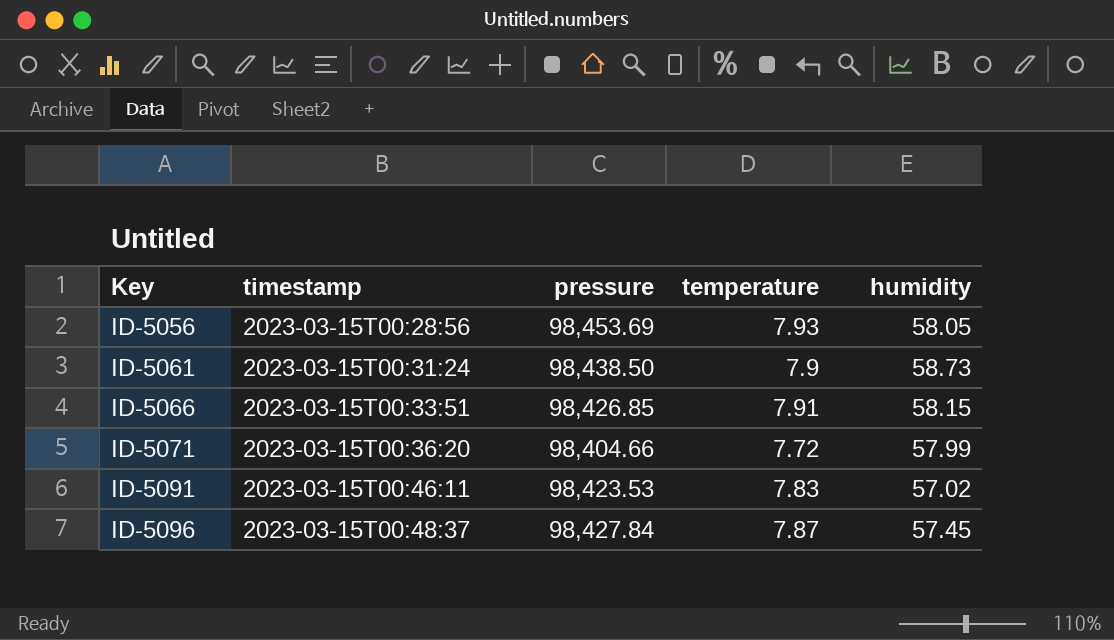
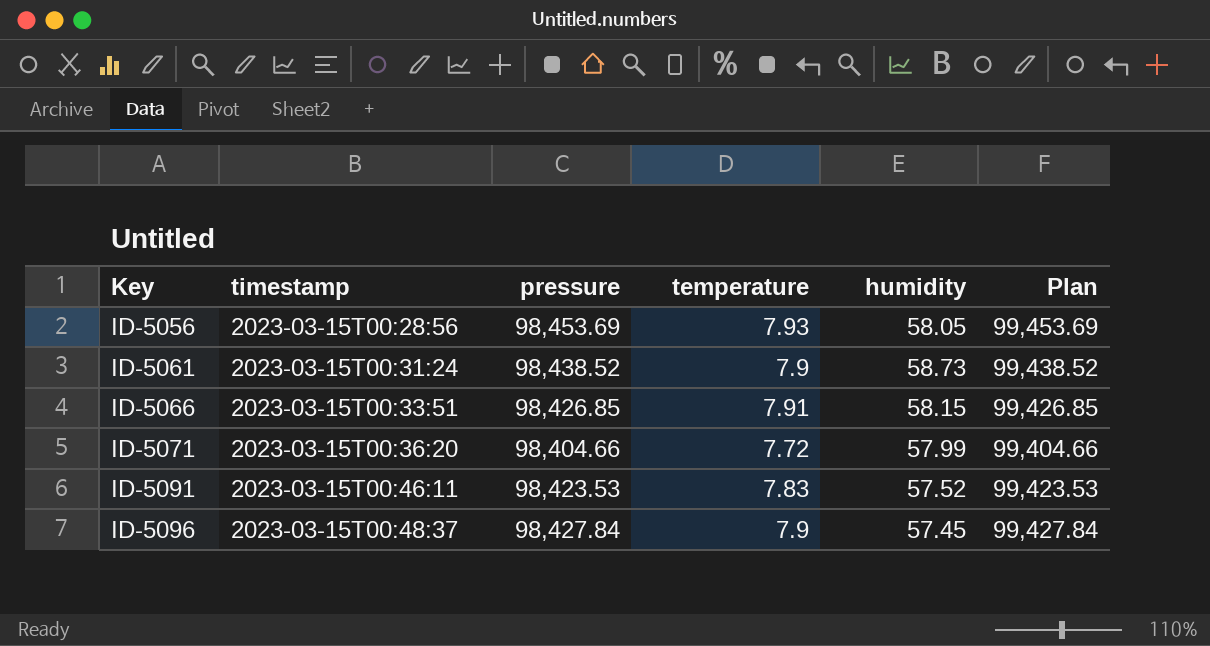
column Plan | formula: none -> [pressure] + 1000
ID-5061 | pressure: 98,438.50 -> 98,438.52
ID-5091 | humidity: 57.02 -> 57.52
ID-5096 | temperature: 7.87 -> 7.9

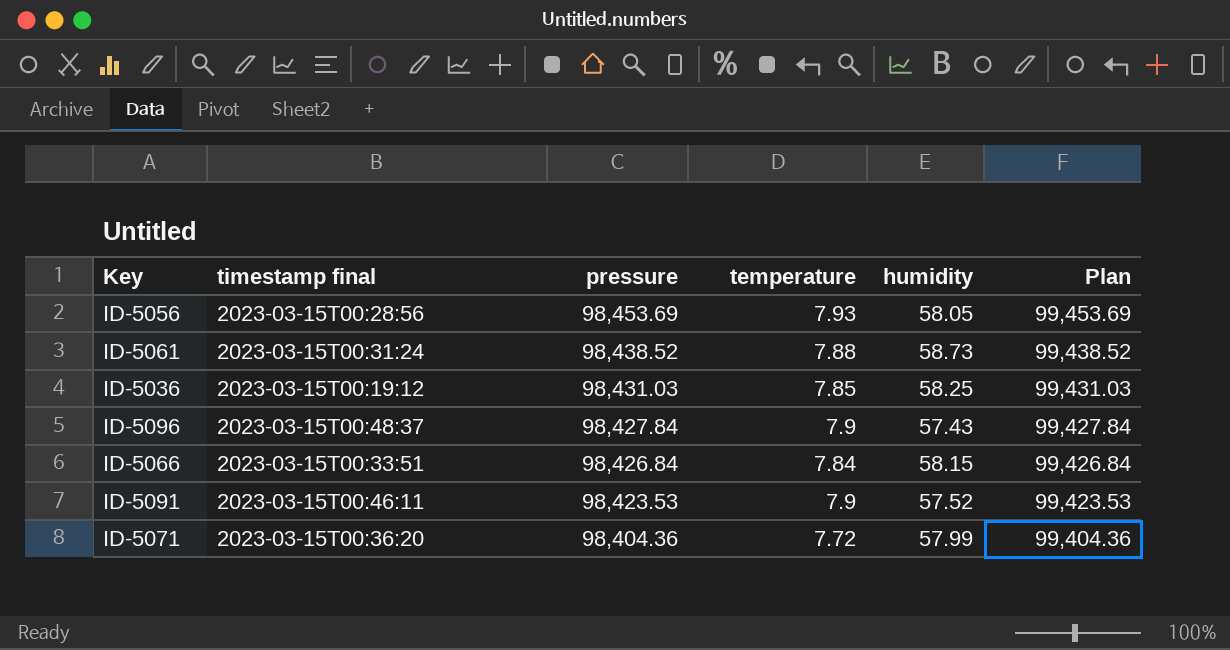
row order: Key ascending -> pressure descending
column name: timestamp -> timestamp final
ID-5061 | temperature: 7.9 -> 7.88
row ID-5036: none -> 2023-03-15T00:19:12 | 98,431.03 | 7.85 | 58.25 | 99,431.03
ID-5096 | humidity: 57.45 -> 57.43
ID-5066 | pressure: 98,426.85 -> 98,426.84
ID-5066 | temperature: 7.91 -> 7.84
ID-5066 | Plan: 99,426.85 -> 99,426.84
ID-5091 | temperature: 7.83 -> 7.9
ID-5071 | pressure: 98,404.66 -> 98,404.36
ID-5071 | Plan: 99,404.66 -> 99,404.36

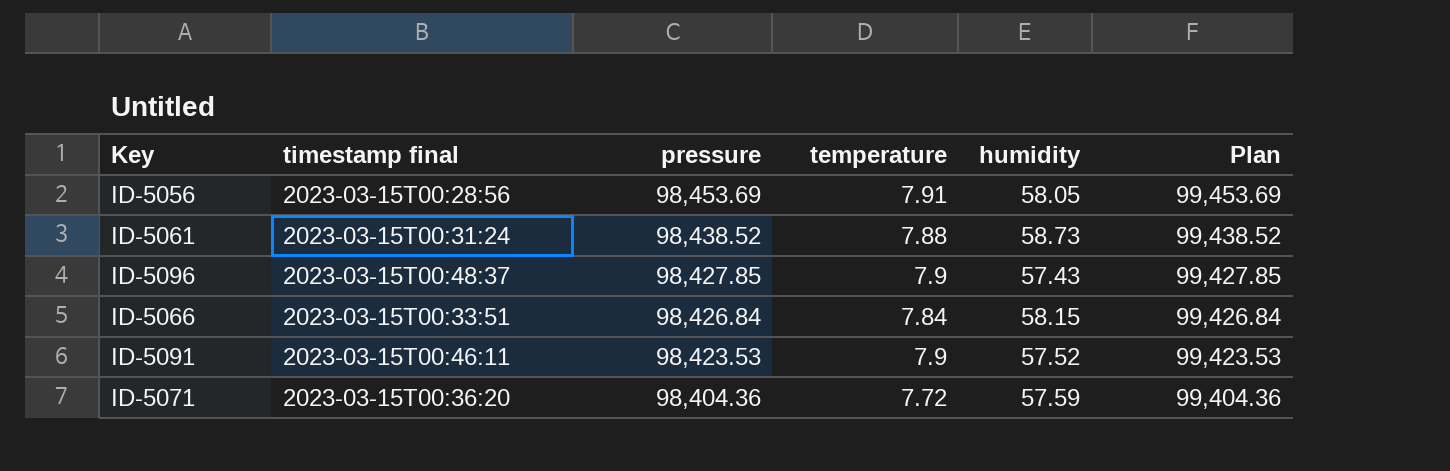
row ID-5036: 2023-03-15T00:19:12 | 98,431.03 | 7.85 | 58.25 | 99,431.03 -> none
ID-5056 | temperature: 7.93 -> 7.91
ID-5096 | pressure: 98,427.84 -> 98,427.85
ID-5096 | Plan: 99,427.84 -> 99,427.85
ID-5071 | humidity: 57.99 -> 57.59

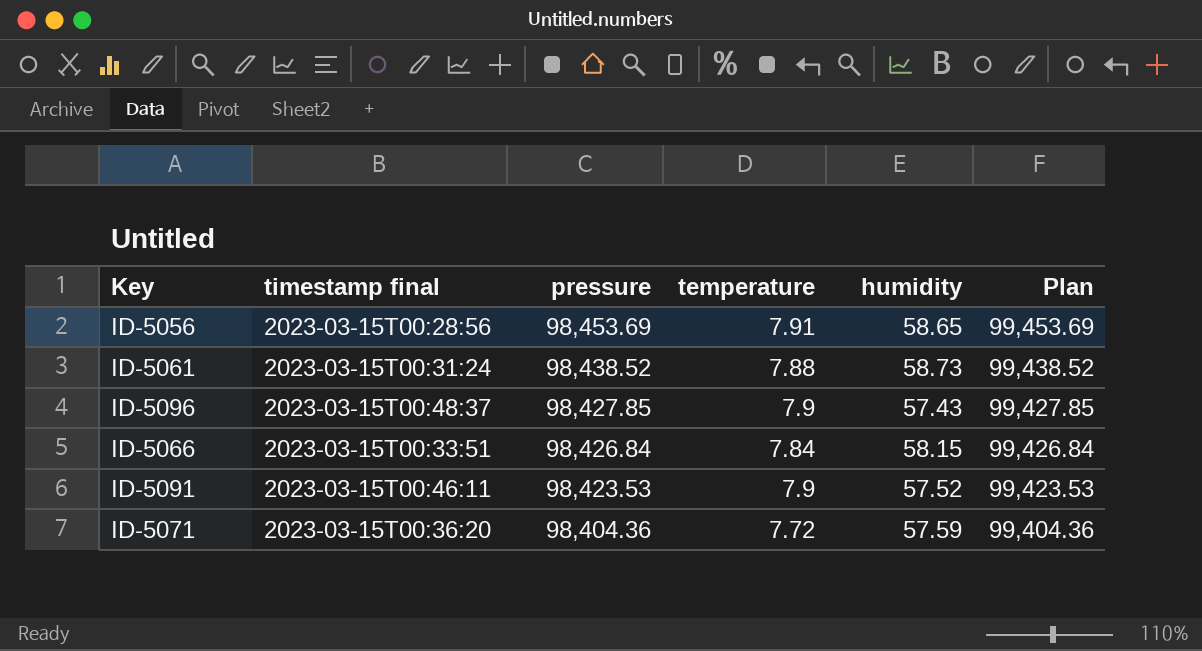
ID-5056 | humidity: 58.05 -> 58.65

